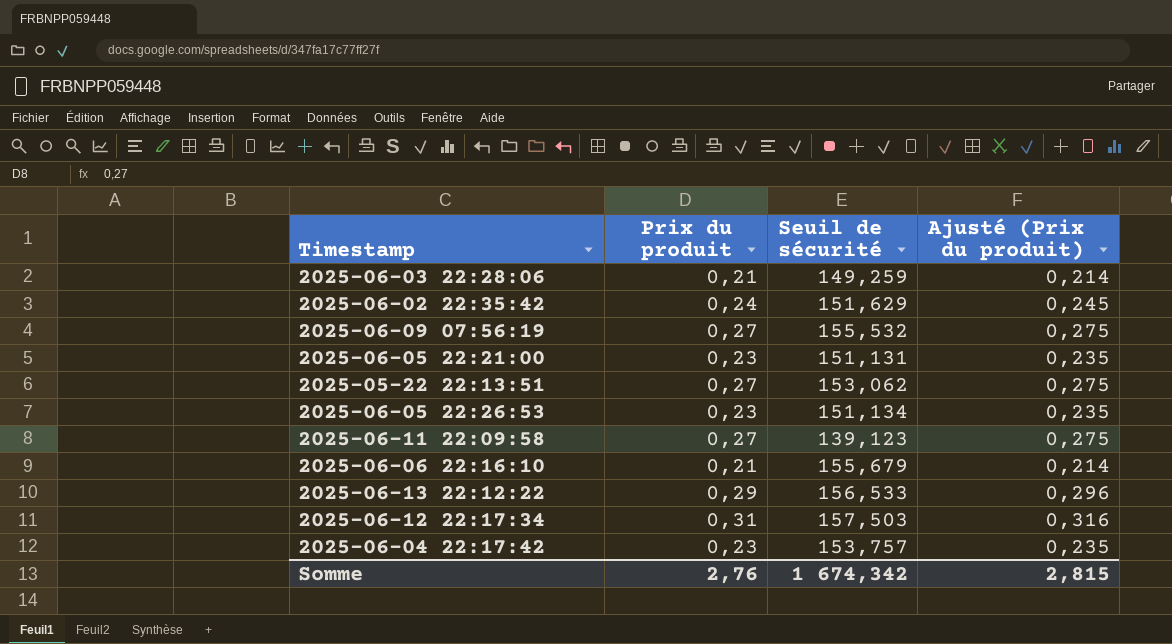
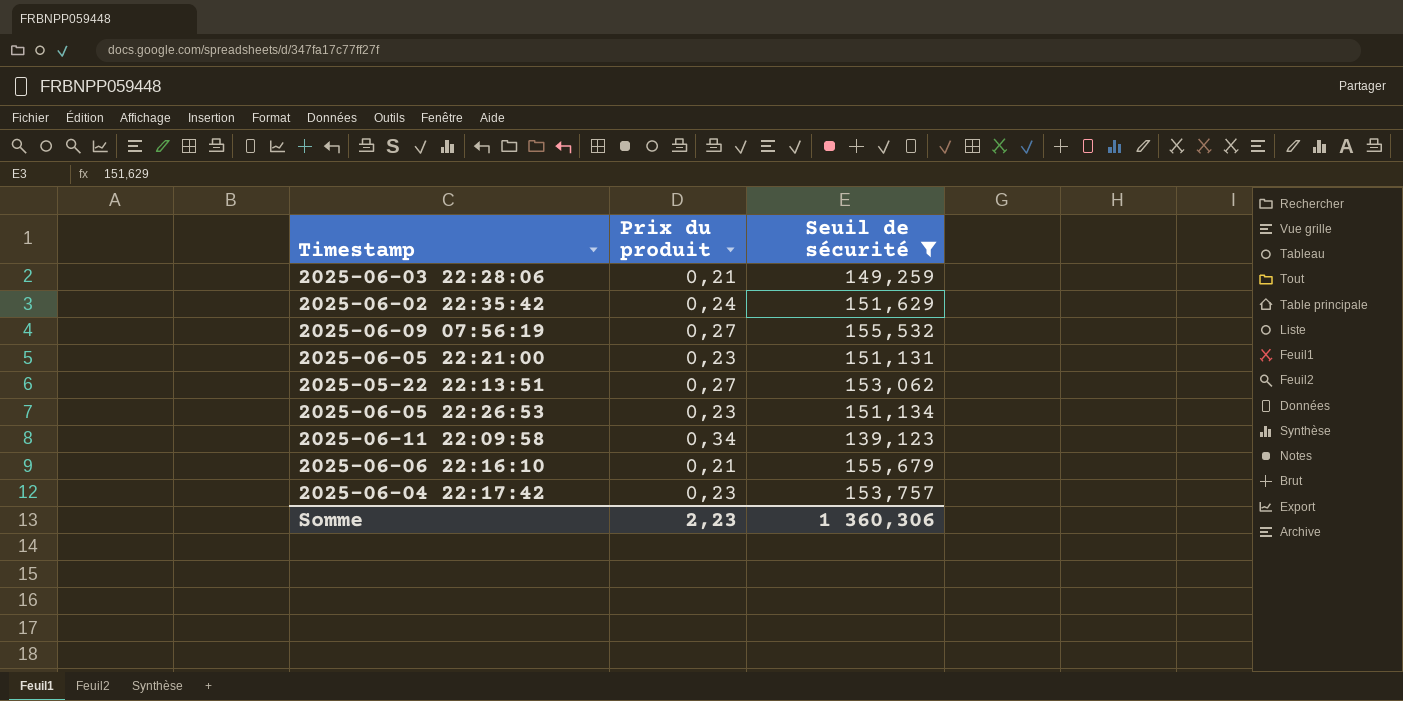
filter: none -> Seuil de sécurité <= 155,679
column Ajusté (Prix du produit) | formula: [Prix du produit] * 1,02 -> none
2025-06-11 22:09:58 | Prix du produit: 0,27 -> 0,34
Somme | Prix du produit: 2,76 -> 2,23
Somme | Seuil de sécurité: 1 674,342 -> 1 360,306

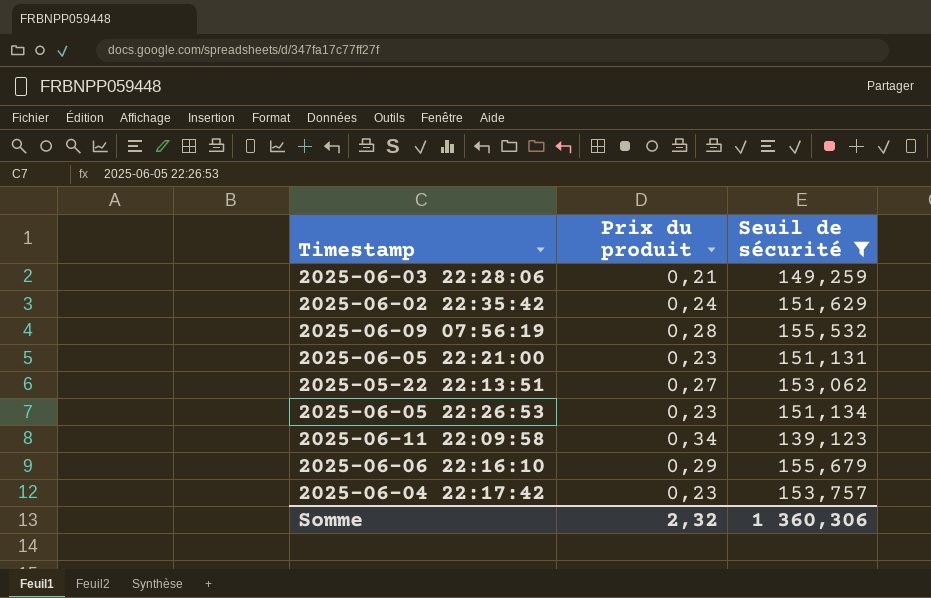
2025-06-09 07:56:19 | Prix du produit: 0,27 -> 0,28
2025-06-06 22:16:10 | Prix du produit: 0,21 -> 0,29
Somme | Prix du produit: 2,23 -> 2,32

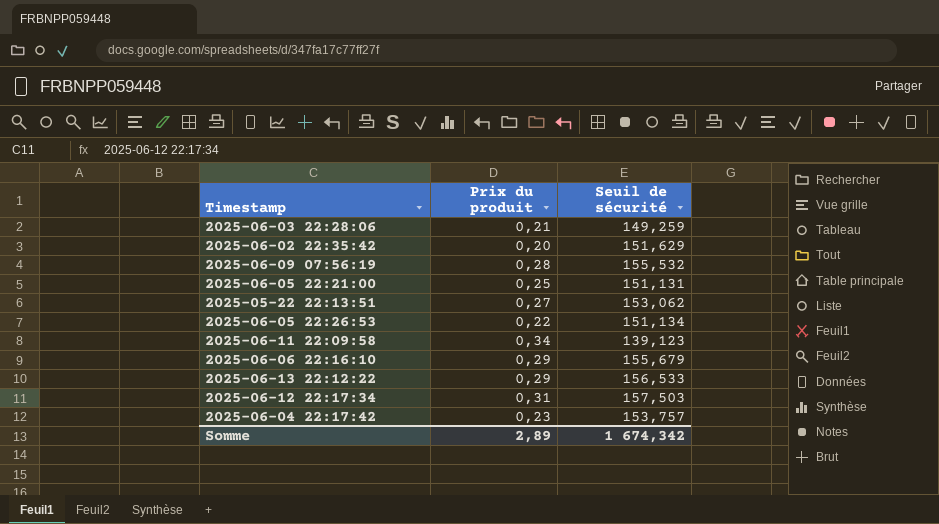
filter: Seuil de sécurité <= 155,679 -> none
2025-06-02 22:35:42 | Prix du produit: 0,24 -> 0,20
2025-06-05 22:21:00 | Prix du produit: 0,23 -> 0,25
2025-06-05 22:26:53 | Prix du produit: 0,23 -> 0,22
Somme | Prix du produit: 2,32 -> 2,89
Somme | Seuil de sécurité: 1 360,306 -> 1 674,342

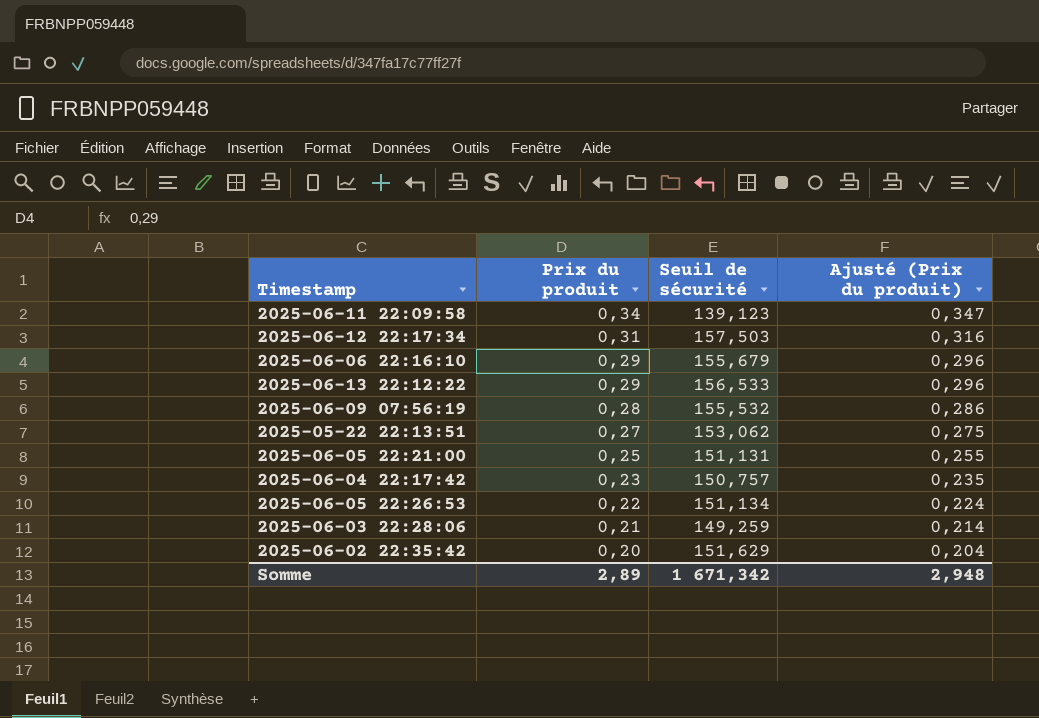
row order: none -> Prix du produit descending
column Ajusté (Prix du produit) | formula: none -> [Prix du produit] * 1,02
2025-06-04 22:17:42 | Seuil de sécurité: 153,757 -> 150,757
Somme | Seuil de sécurité: 1 674,342 -> 1 671,342

